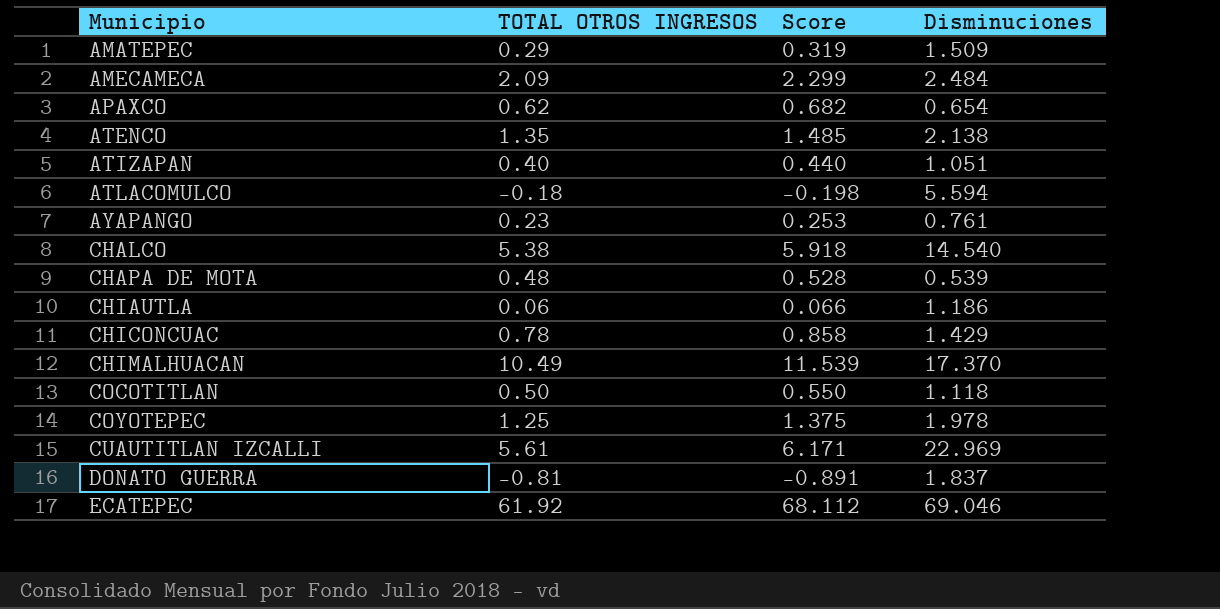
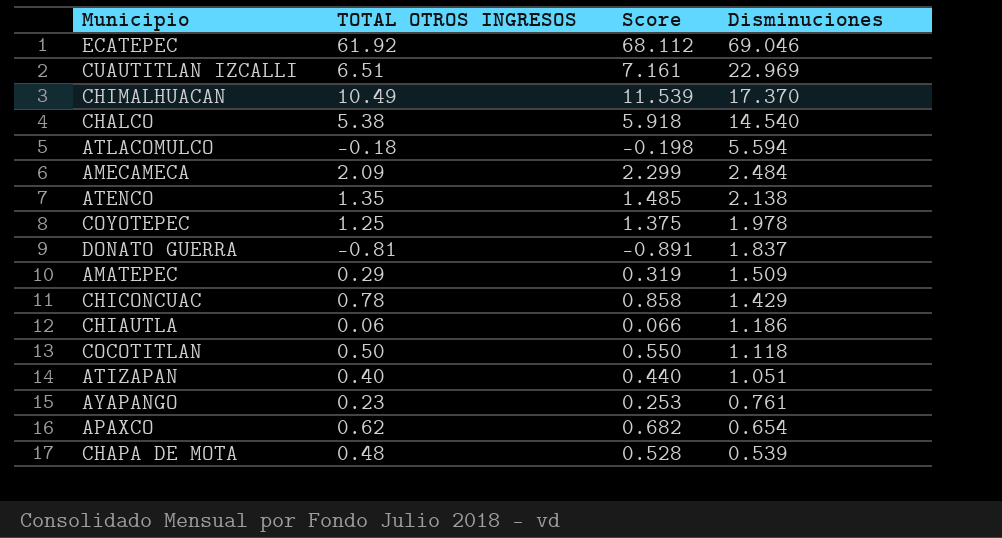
row order: Municipio ascending -> Disminuciones descending
CUAUTITLAN IZCALLI | TOTAL OTROS INGRESOS: 5.61 -> 6.51
CUAUTITLAN IZCALLI | Score: 6.171 -> 7.161

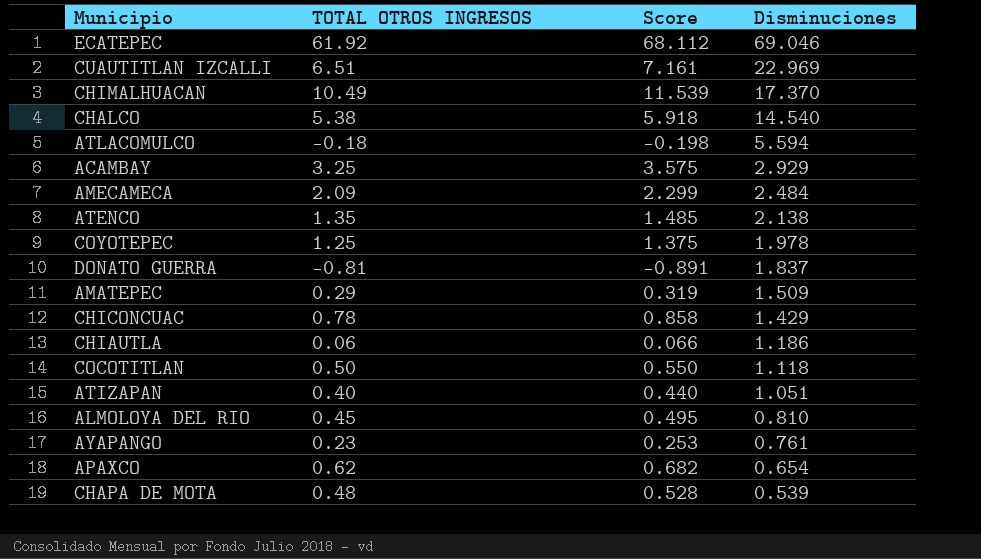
row ACAMBAY: none -> 3.25 | 3.575 | 2.929
row ALMOLOYA DEL RIO: none -> 0.45 | 0.495 | 0.810

